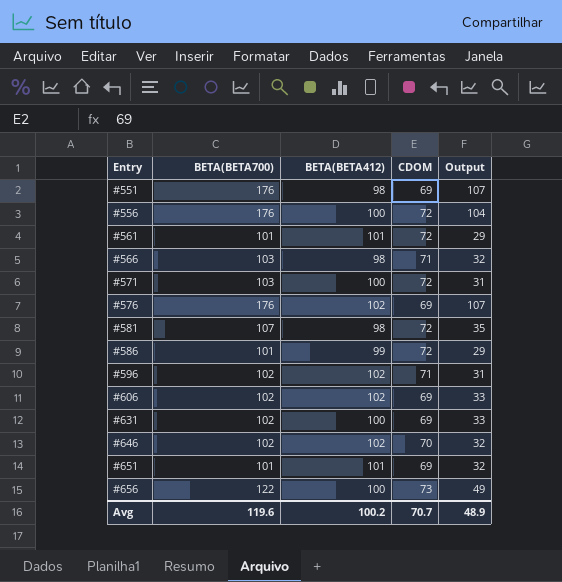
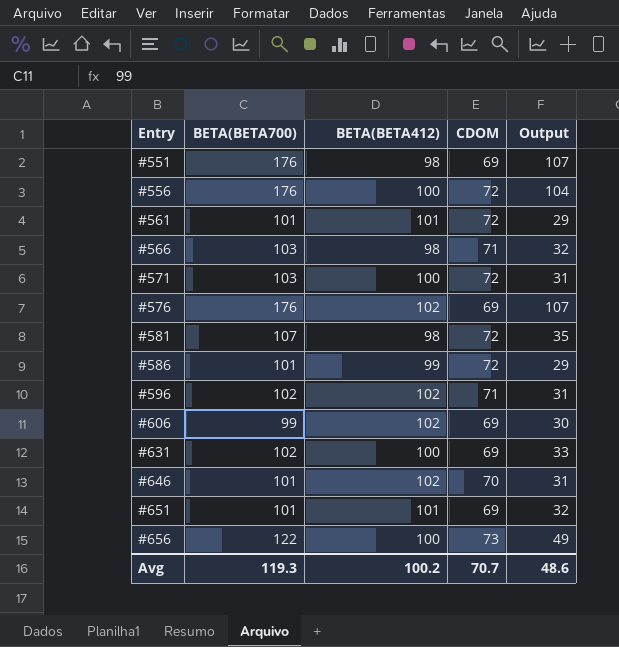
#606 | BETA(BETA700): 102 -> 99
#606 | Output: 33 -> 30
#646 | BETA(BETA700): 102 -> 101
#646 | Output: 32 -> 31
Avg | BETA(BETA700): 119.6 -> 119.3
Avg | Output: 48.9 -> 48.6

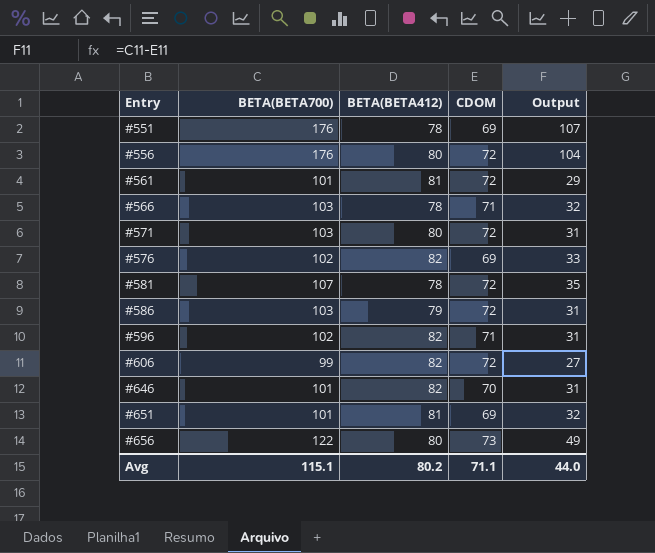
row #631: 102 | 100 | 69 | 33 -> none
#551 | BETA(BETA412): 98 -> 78
#556 | BETA(BETA412): 100 -> 80
#561 | BETA(BETA412): 101 -> 81
#566 | BETA(BETA412): 98 -> 78
#571 | BETA(BETA412): 100 -> 80
#576 | BETA(BETA700): 176 -> 102
#576 | BETA(BETA412): 102 -> 82
#576 | Output: 107 -> 33
#581 | BETA(BETA412): 98 -> 78
#586 | BETA(BETA700): 101 -> 103
#586 | BETA(BETA412): 99 -> 79
#586 | Output: 29 -> 31
#596 | BETA(BETA412): 102 -> 82
#606 | BETA(BETA412): 102 -> 82
#606 | CDOM: 69 -> 72
#606 | Output: 30 -> 27
#646 | BETA(BETA412): 102 -> 82
#651 | BETA(BETA412): 101 -> 81
#656 | BETA(BETA412): 100 -> 80
Avg | BETA(BETA700): 119.3 -> 115.1
Avg | BETA(BETA412): 100.2 -> 80.2
Avg | CDOM: 70.7 -> 71.1
Avg | Output: 48.6 -> 44.0

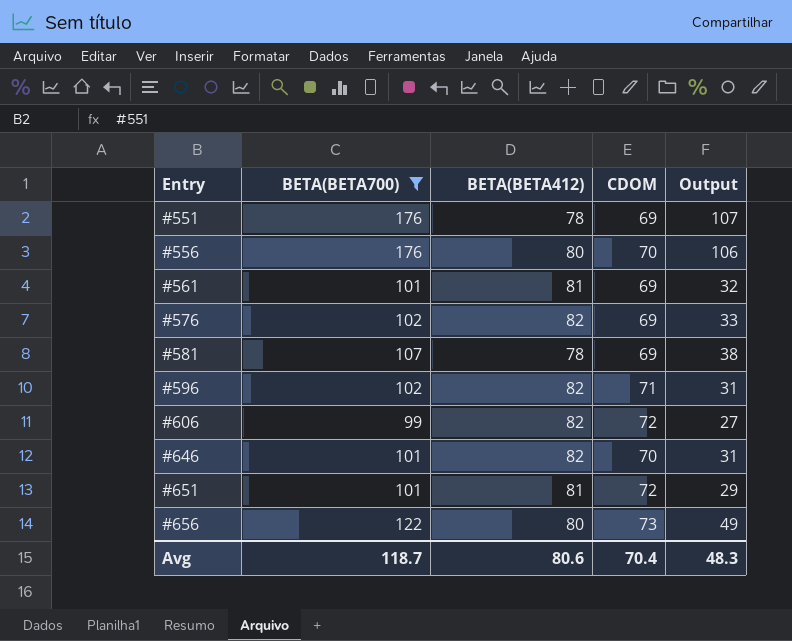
filter: none -> BETA(BETA700) != 103
#556 | CDOM: 72 -> 70
#556 | Output: 104 -> 106
#561 | CDOM: 72 -> 69
#561 | Output: 29 -> 32
#581 | CDOM: 72 -> 69
#581 | Output: 35 -> 38
#651 | CDOM: 69 -> 72
#651 | Output: 32 -> 29
Avg | BETA(BETA700): 115.1 -> 118.7
Avg | BETA(BETA412): 80.2 -> 80.6
Avg | CDOM: 71.1 -> 70.4
Avg | Output: 44.0 -> 48.3

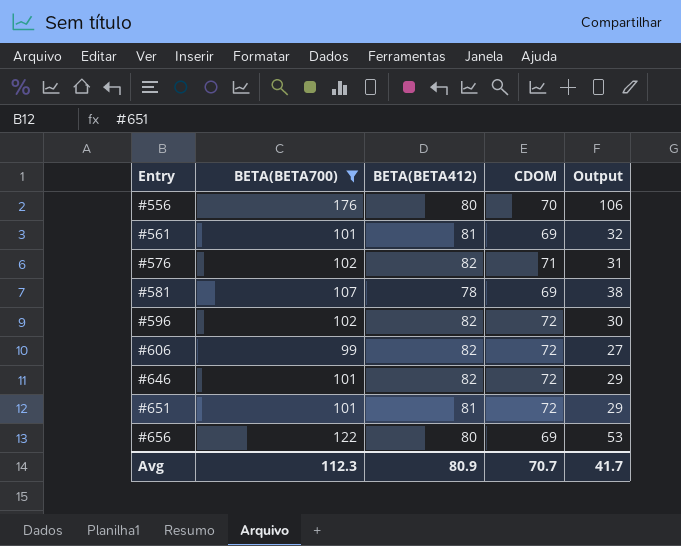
row #551: 176 | 78 | 69 | 107 -> none
#576 | CDOM: 69 -> 71
#576 | Output: 33 -> 31
#596 | CDOM: 71 -> 72
#596 | Output: 31 -> 30
#646 | CDOM: 70 -> 72
#646 | Output: 31 -> 29
#656 | CDOM: 73 -> 69
#656 | Output: 49 -> 53
Avg | BETA(BETA700): 118.7 -> 112.3
Avg | BETA(BETA412): 80.6 -> 80.9
Avg | CDOM: 70.4 -> 70.7
Avg | Output: 48.3 -> 41.7

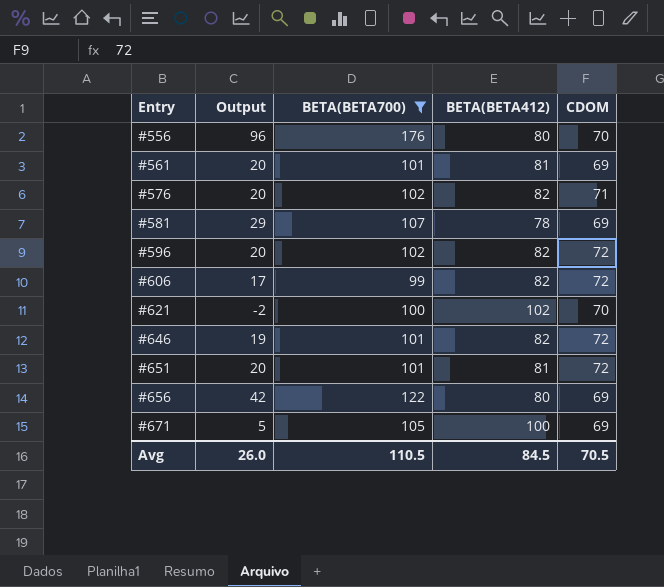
column Output | formula: [BETA(BETA700)] - [CDOM] -> [BETA(BETA700)] - [BETA(BETA412)]
column Output | position: 5 -> 2
row #621: none -> -2 | 100 | 102 | 70
row #671: none -> 5 | 105 | 100 | 69
Avg | Output: 41.7 -> 26.0
Avg | BETA(BETA700): 112.3 -> 110.5
Avg | BETA(BETA412): 80.9 -> 84.5
Avg | CDOM: 70.7 -> 70.5

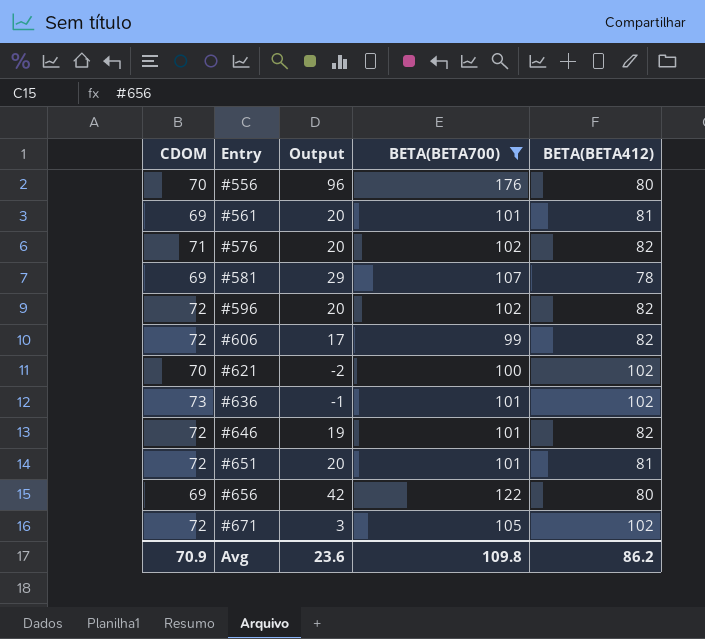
column CDOM | position: 5 -> 1
row #636: none -> 73 | -1 | 101 | 102
#671 | CDOM: 69 -> 72
#671 | Output: 5 -> 3
#671 | BETA(BETA412): 100 -> 102
Avg | CDOM: 70.5 -> 70.9
Avg | Output: 26.0 -> 23.6
Avg | BETA(BETA700): 110.5 -> 109.8
Avg | BETA(BETA412): 84.5 -> 86.2

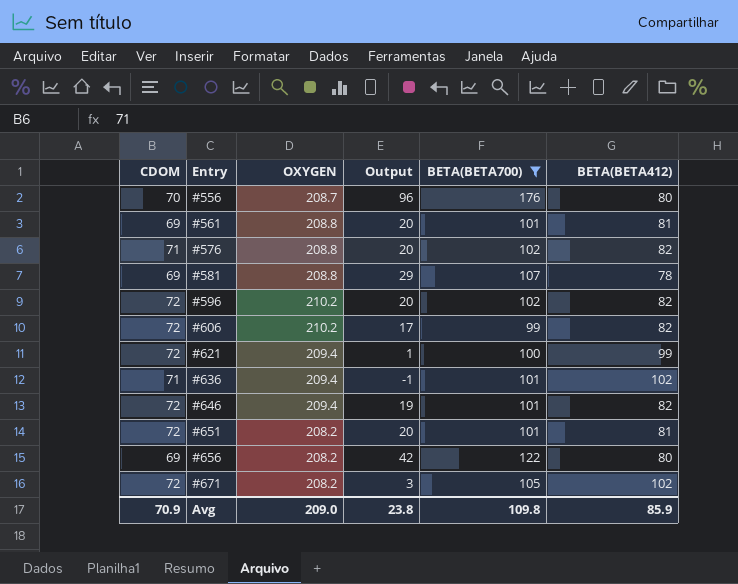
column OXYGEN | position: none -> 3
#621 | CDOM: 70 -> 72
#621 | Output: -2 -> 1
#621 | BETA(BETA412): 102 -> 99
#636 | CDOM: 73 -> 71
Avg | Output: 23.6 -> 23.8
Avg | BETA(BETA412): 86.2 -> 85.9

